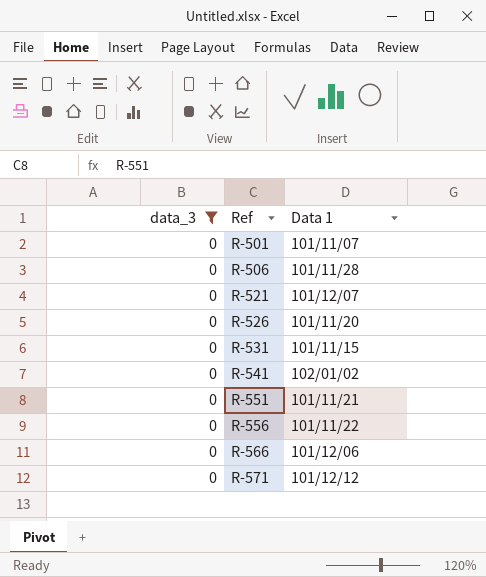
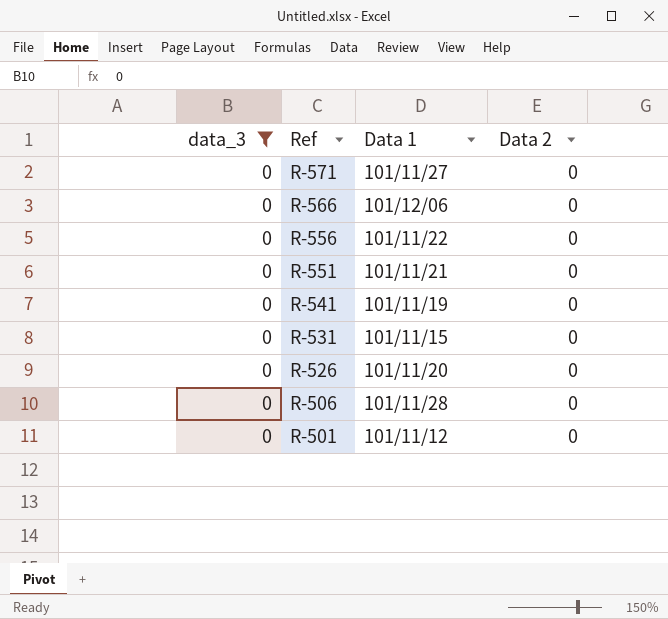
row order: Ref ascending -> Ref descending
column Data 2 | position: none -> 4
row R-521: 0 | 101/12/07 -> none
R-571 | Data 1: 101/12/12 -> 101/11/27
R-541 | Data 1: 102/01/02 -> 101/11/19
R-501 | Data 1: 101/11/07 -> 101/11/12

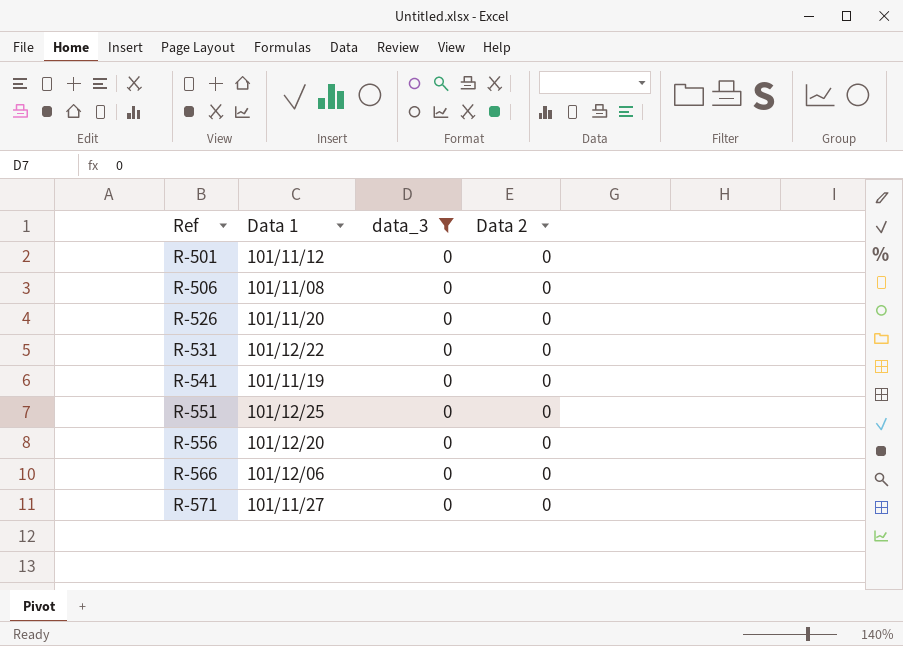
row order: Ref descending -> Ref ascending
column data_3 | position: 1 -> 3
R-506 | Data 1: 101/11/28 -> 101/11/08
R-531 | Data 1: 101/11/15 -> 101/12/22
R-551 | Data 1: 101/11/21 -> 101/12/25
R-556 | Data 1: 101/11/22 -> 101/12/20

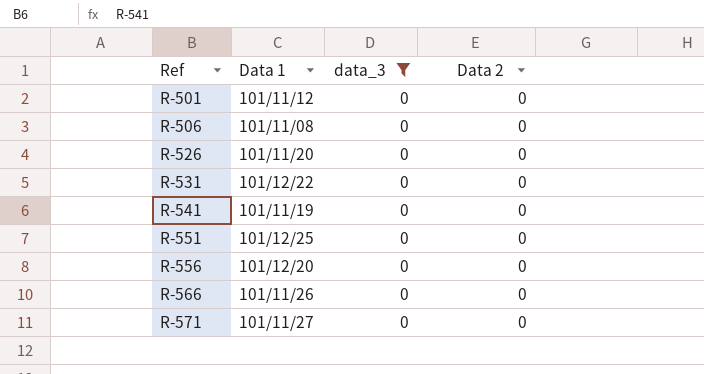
R-566 | Data 1: 101/12/06 -> 101/11/26

